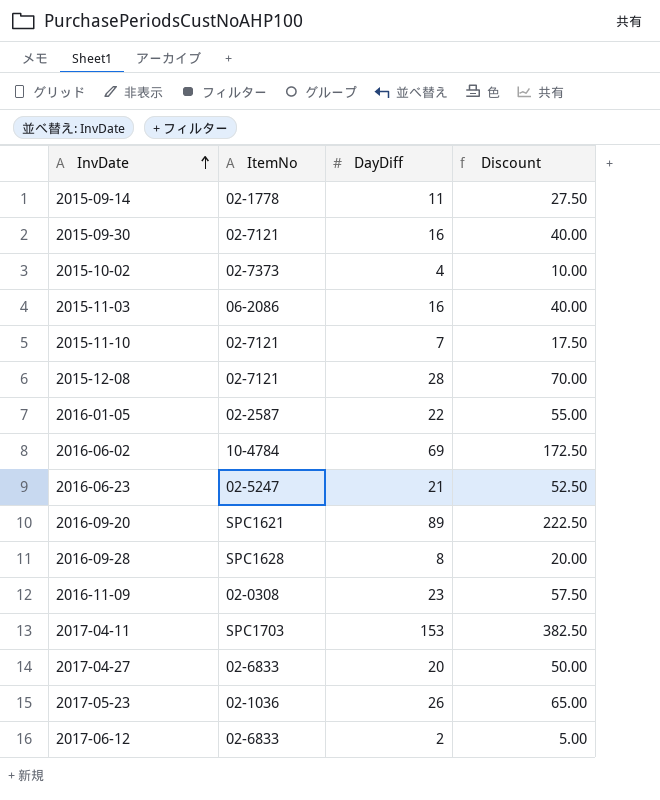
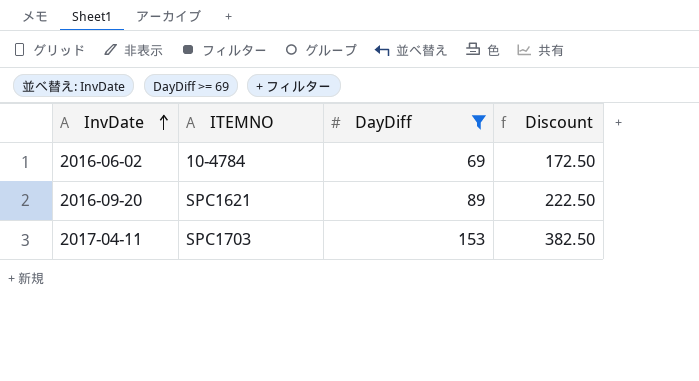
filter: none -> DayDiff >= 69
column name: ItemNo -> ITEMNO

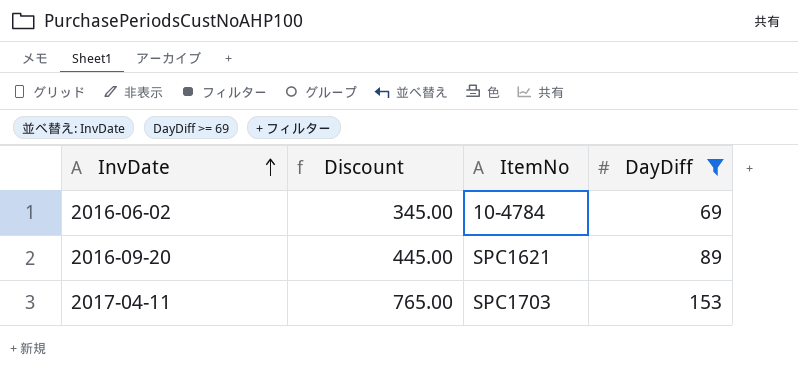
column Discount | formula: [DayDiff] * 2.5 -> [DayDiff] * 5
column Discount | position: 4 -> 2
column name: ITEMNO -> ItemNo

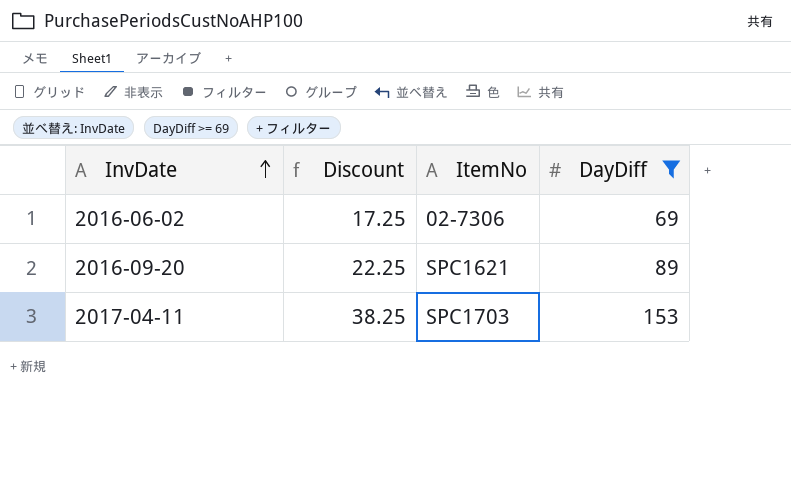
column Discount | formula: [DayDiff] * 5 -> [DayDiff] * 0.25
2016-06-02 | ItemNo: 10-4784 -> 02-7306

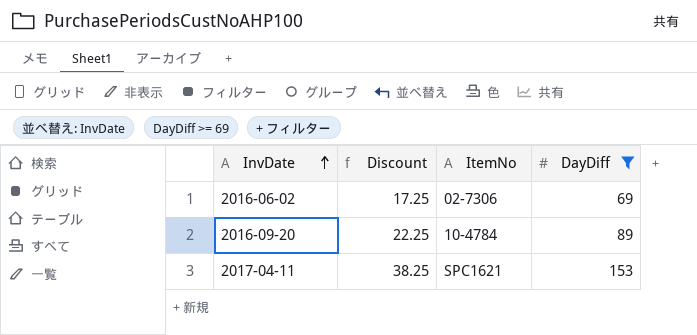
2016-09-20 | ItemNo: SPC1621 -> 10-4784
2017-04-11 | ItemNo: SPC1703 -> SPC1621

